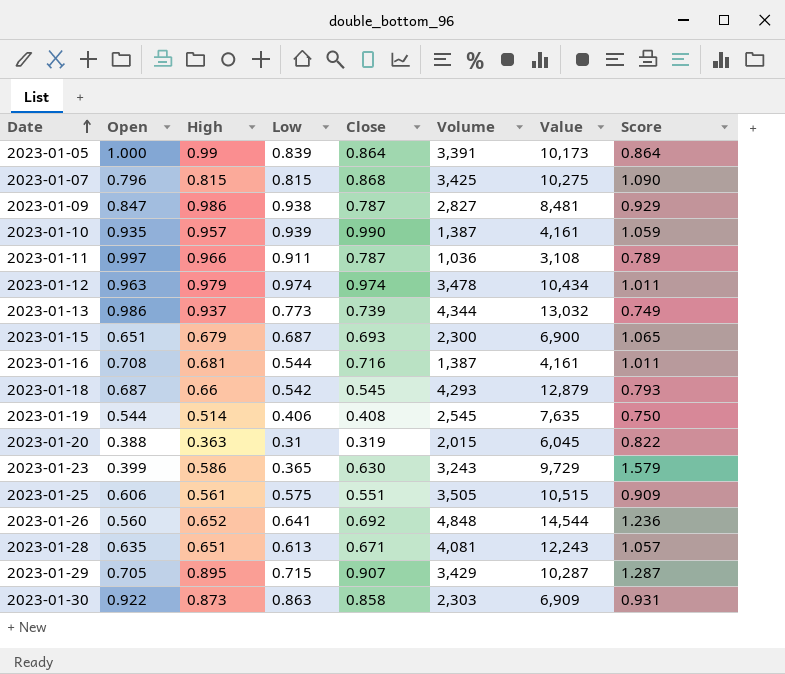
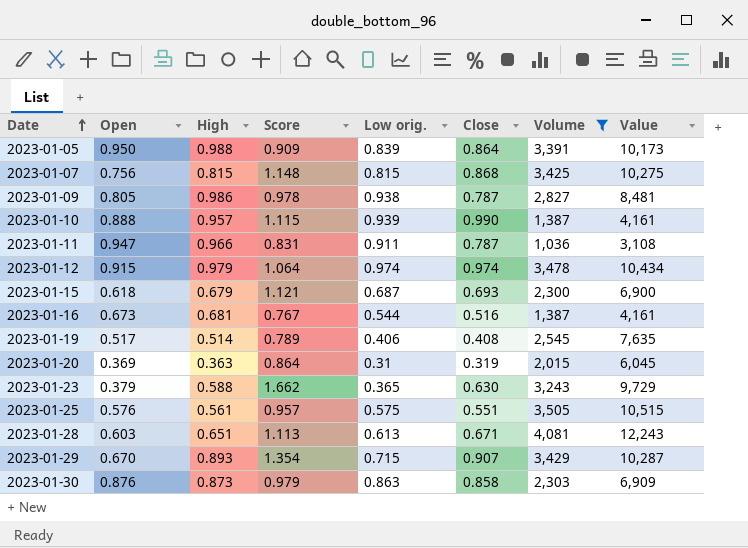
filter: none -> Volume <= 4,081
column Score | position: 8 -> 4
column name: Low -> Low orig.
2023-01-05 | Open: 1.000 -> 0.950
2023-01-05 | High: 0.99 -> 0.988
2023-01-05 | Score: 0.864 -> 0.909
2023-01-07 | Open: 0.796 -> 0.756
2023-01-07 | Score: 1.090 -> 1.148
2023-01-09 | Open: 0.847 -> 0.805
2023-01-09 | Score: 0.929 -> 0.978
2023-01-10 | Open: 0.935 -> 0.888
2023-01-10 | Score: 1.059 -> 1.115
2023-01-11 | Open: 0.997 -> 0.947
2023-01-11 | Score: 0.789 -> 0.831
2023-01-12 | Open: 0.963 -> 0.915
2023-01-12 | Score: 1.011 -> 1.064
2023-01-15 | Open: 0.651 -> 0.618
2023-01-15 | Score: 1.065 -> 1.121
2023-01-16 | Open: 0.708 -> 0.673
2023-01-16 | Score: 1.011 -> 0.767
2023-01-16 | Close: 0.716 -> 0.516
2023-01-19 | Open: 0.544 -> 0.517
2023-01-19 | Score: 0.750 -> 0.789
2023-01-20 | Open: 0.388 -> 0.369
2023-01-20 | Score: 0.822 -> 0.864
2023-01-23 | Open: 0.399 -> 0.379
2023-01-23 | High: 0.586 -> 0.588
2023-01-23 | Score: 1.579 -> 1.662
2023-01-25 | Open: 0.606 -> 0.576
2023-01-25 | Score: 0.909 -> 0.957
2023-01-28 | Open: 0.635 -> 0.603
2023-01-28 | Score: 1.057 -> 1.113
2023-01-29 | Open: 0.705 -> 0.670
2023-01-29 | High: 0.895 -> 0.893
2023-01-29 | Score: 1.287 -> 1.354
2023-01-30 | Open: 0.922 -> 0.876
2023-01-30 | Score: 0.931 -> 0.979

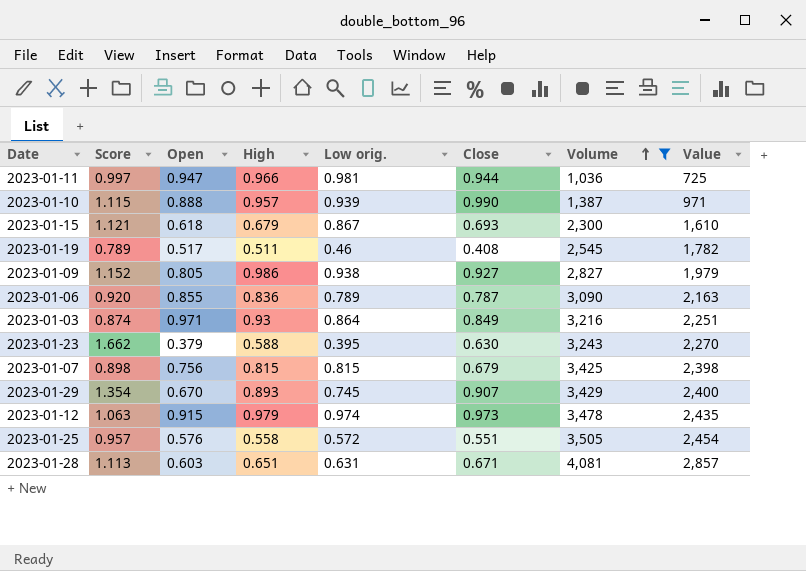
row order: Date ascending -> Volume ascending
column Score | position: 4 -> 2
column Value | formula: [Volume] * 3 -> [Volume] * 0.7
row 2023-01-05: 0.950 | 0.988 | 0.909 | 0.839 | 0.864 | 3,391 | 10,173 -> none
row 2023-01-16: 0.673 | 0.681 | 0.767 | 0.544 | 0.516 | 1,387 | 4,161 -> none
row 2023-01-20: 0.369 | 0.363 | 0.864 | 0.31 | 0.319 | 2,015 | 6,045 -> none
row 2023-01-30: 0.876 | 0.873 | 0.979 | 0.863 | 0.858 | 2,303 | 6,909 -> none
2023-01-11 | Score: 0.831 -> 0.997
2023-01-11 | Low orig.: 0.911 -> 0.981
2023-01-11 | Close: 0.787 -> 0.944
2023-01-15 | Low orig.: 0.687 -> 0.867
2023-01-19 | High: 0.514 -> 0.511
2023-01-19 | Low orig.: 0.406 -> 0.46
2023-01-09 | Score: 0.978 -> 1.152
2023-01-09 | Close: 0.787 -> 0.927
row 2023-01-06: none -> 0.920 | 0.855 | 0.836 | 0.789 | 0.787 | 3,090 | 2,163
row 2023-01-03: none -> 0.874 | 0.971 | 0.93 | 0.864 | 0.849 | 3,216 | 2,251
2023-01-23 | Low orig.: 0.365 -> 0.395
2023-01-07 | Score: 1.148 -> 0.898
2023-01-07 | Close: 0.868 -> 0.679
2023-01-29 | Low orig.: 0.715 -> 0.745
2023-01-12 | Score: 1.064 -> 1.063
2023-01-12 | Close: 0.974 -> 0.973
2023-01-25 | High: 0.561 -> 0.558
2023-01-25 | Low orig.: 0.575 -> 0.572
2023-01-28 | Low orig.: 0.613 -> 0.631

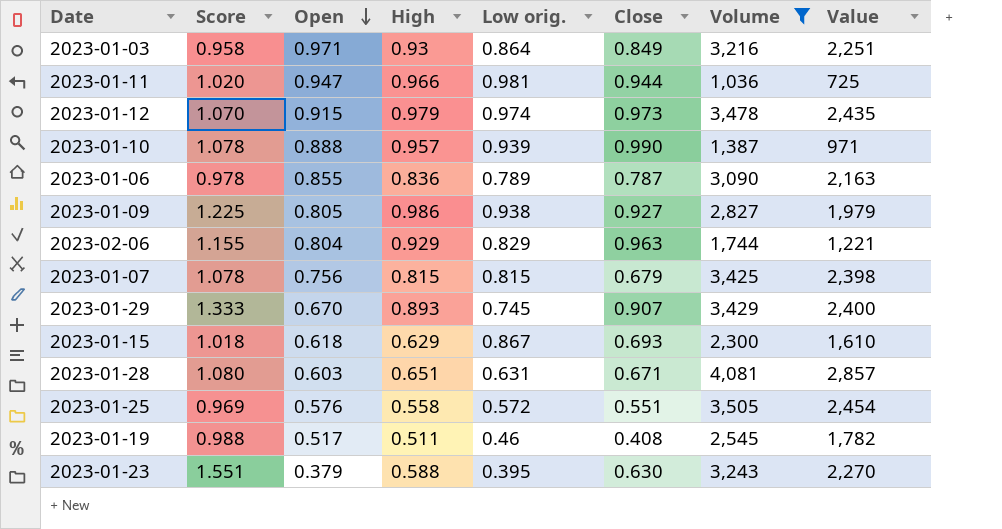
row order: Volume ascending -> Open descending
column Score | formula: [Close] / [Open] -> [High] / [Open]
row 2023-02-06: none -> 1.155 | 0.804 | 0.929 | 0.829 | 0.963 | 1,744 | 1,221
2023-01-15 | High: 0.679 -> 0.629

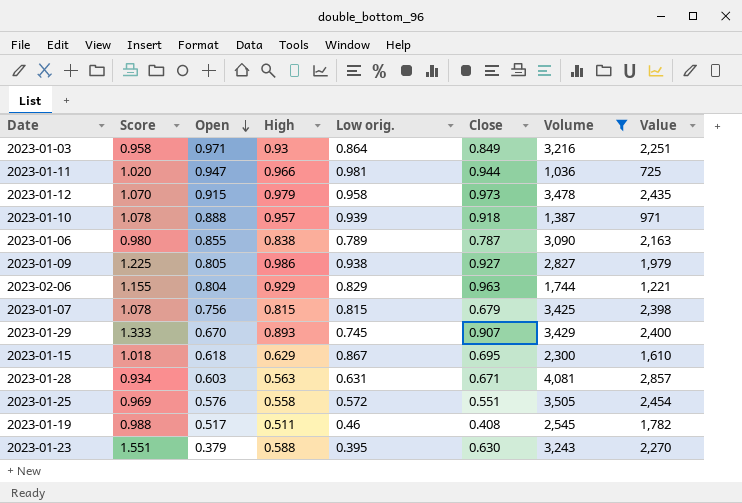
2023-01-12 | Low orig.: 0.974 -> 0.958
2023-01-10 | Close: 0.990 -> 0.918
2023-01-06 | Score: 0.978 -> 0.980
2023-01-06 | High: 0.836 -> 0.838
2023-01-15 | Close: 0.693 -> 0.695
2023-01-28 | Score: 1.080 -> 0.934
2023-01-28 | High: 0.651 -> 0.563

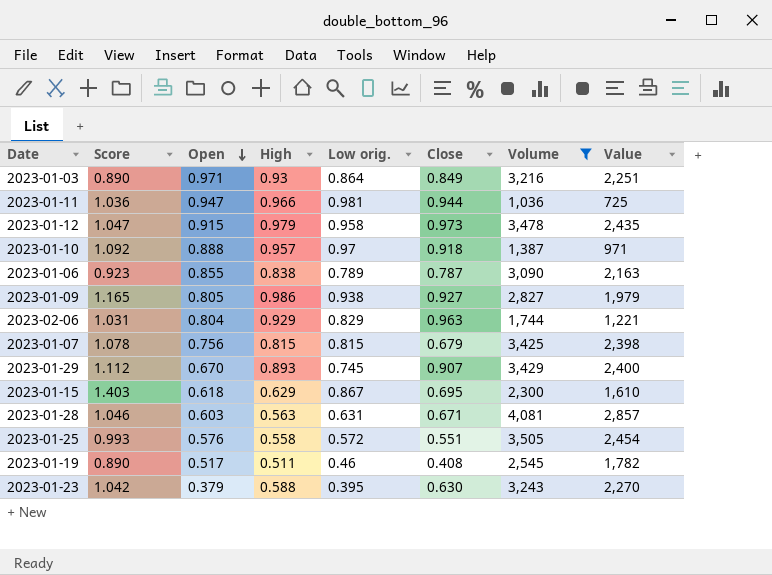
column Score | formula: [High] / [Open] -> [Low orig.] / [Open]
2023-01-10 | Low orig.: 0.939 -> 0.97

